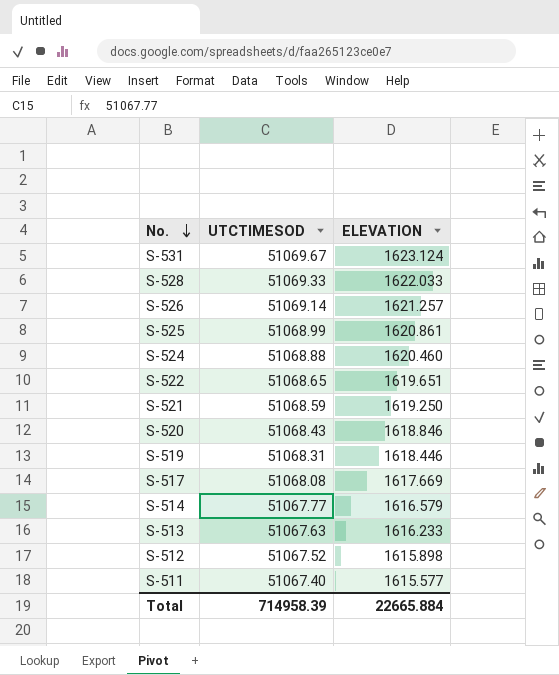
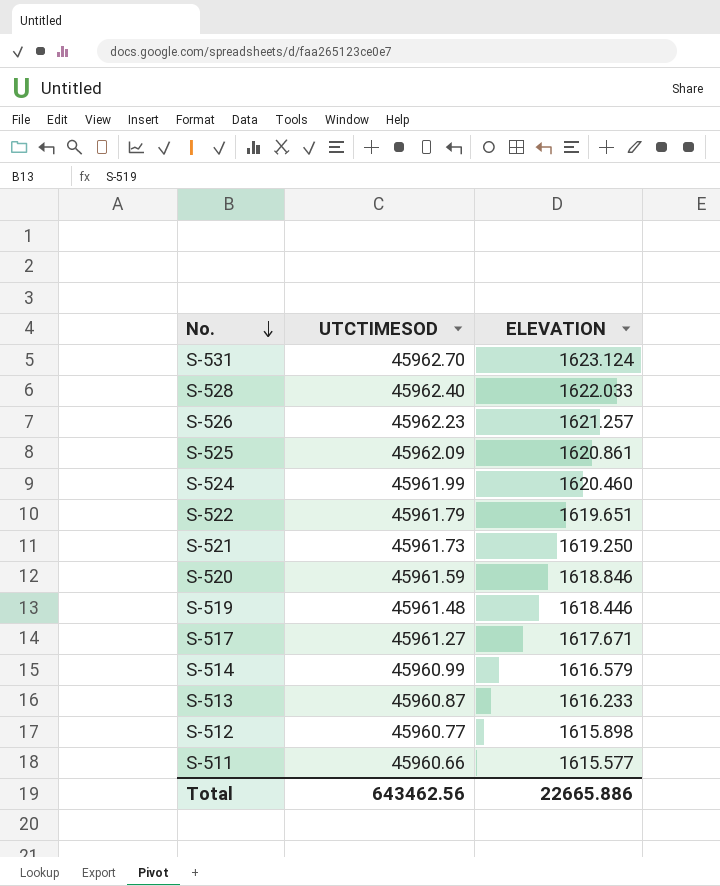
S-531 | UTCTIMESOD: 51069.67 -> 45962.70
S-528 | UTCTIMESOD: 51069.33 -> 45962.40
S-526 | UTCTIMESOD: 51069.14 -> 45962.23
S-525 | UTCTIMESOD: 51068.99 -> 45962.09
S-524 | UTCTIMESOD: 51068.88 -> 45961.99
S-522 | UTCTIMESOD: 51068.65 -> 45961.79
S-521 | UTCTIMESOD: 51068.59 -> 45961.73
S-520 | UTCTIMESOD: 51068.43 -> 45961.59
S-519 | UTCTIMESOD: 51068.31 -> 45961.48
S-517 | UTCTIMESOD: 51068.08 -> 45961.27
S-517 | ELEVATION: 1617.669 -> 1617.671
S-514 | UTCTIMESOD: 51067.77 -> 45960.99
S-513 | UTCTIMESOD: 51067.63 -> 45960.87
S-512 | UTCTIMESOD: 51067.52 -> 45960.77
S-511 | UTCTIMESOD: 51067.40 -> 45960.66
Total | UTCTIMESOD: 714958.39 -> 643462.56
Total | ELEVATION: 22665.884 -> 22665.886

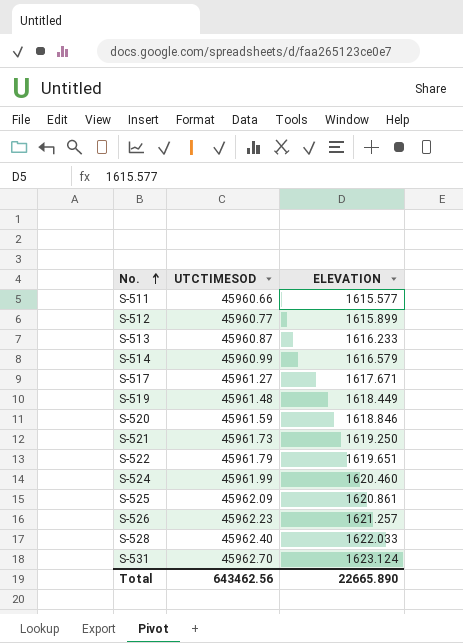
row order: No. descending -> No. ascending
S-512 | ELEVATION: 1615.898 -> 1615.899
S-519 | ELEVATION: 1618.446 -> 1618.449
Total | ELEVATION: 22665.886 -> 22665.890

